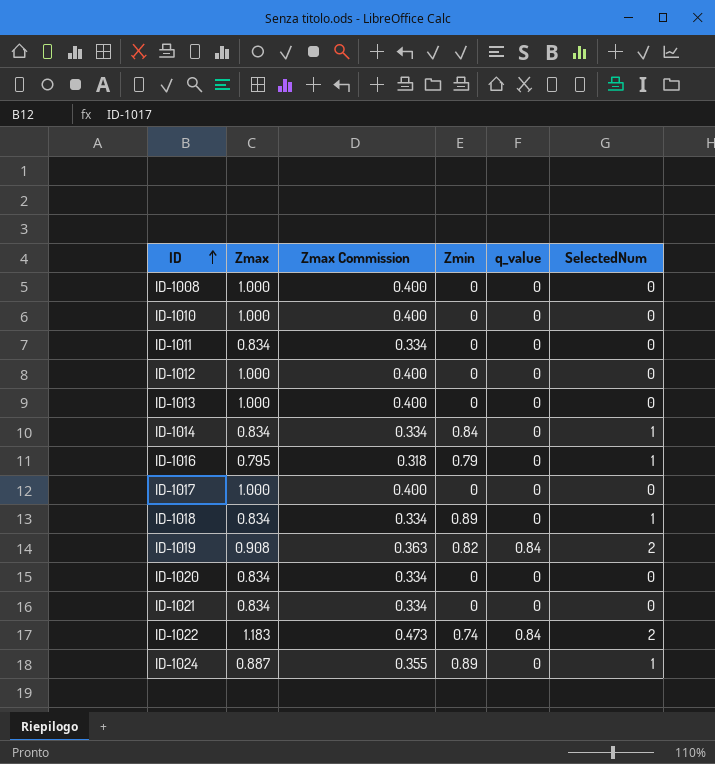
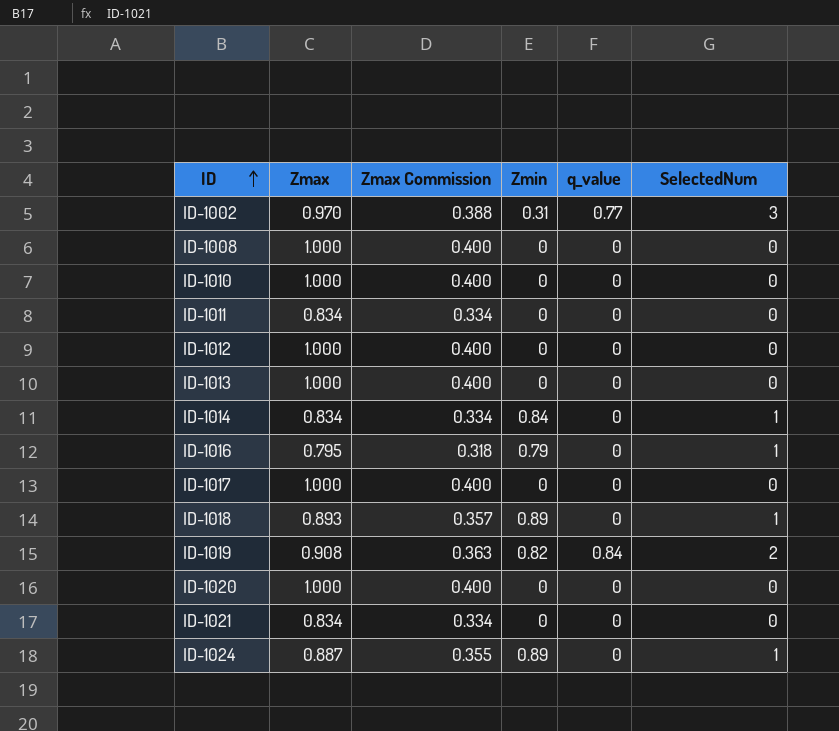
row ID-1022: 1.183 | 0.473 | 0.74 | 0.84 | 2 -> none
row ID-1002: none -> 0.970 | 0.388 | 0.31 | 0.77 | 3
ID-1018 | Zmax: 0.834 -> 0.893
ID-1018 | Zmax Commission: 0.334 -> 0.357
ID-1020 | Zmax: 0.834 -> 1.000
ID-1020 | Zmax Commission: 0.334 -> 0.400

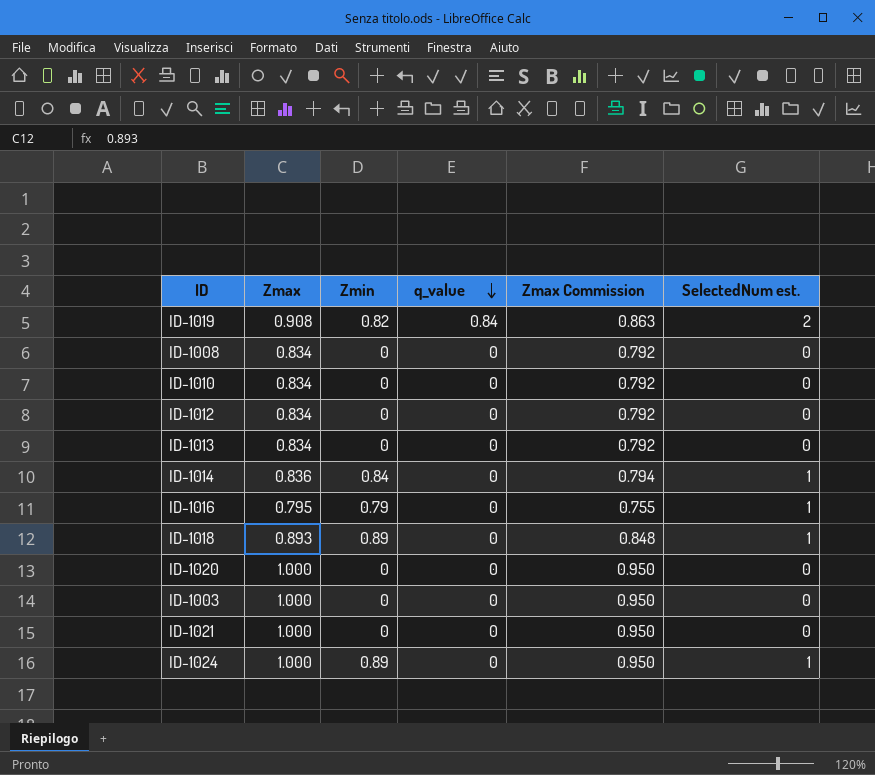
row order: ID ascending -> q_value descending
column Zmax Commission | formula: [Zmax] * 0.4 -> [Zmax] * 0.95
column Zmax Commission | position: 3 -> 5
column name: SelectedNum -> SelectedNum est.
row ID-1002: 0.970 | 0.388 | 0.31 | 0.77 | 3 -> none
row ID-1011: 0.834 | 0.334 | 0 | 0 | 0 -> none
row ID-1017: 1.000 | 0.400 | 0 | 0 | 0 -> none
ID-1008 | Zmax: 1.000 -> 0.834
ID-1010 | Zmax: 1.000 -> 0.834
ID-1012 | Zmax: 1.000 -> 0.834
ID-1013 | Zmax: 1.000 -> 0.834
ID-1014 | Zmax: 0.834 -> 0.836
row ID-1003: none -> 1.000 | 0 | 0 | 0.950 | 0
ID-1021 | Zmax: 0.834 -> 1.000
ID-1024 | Zmax: 0.887 -> 1.000

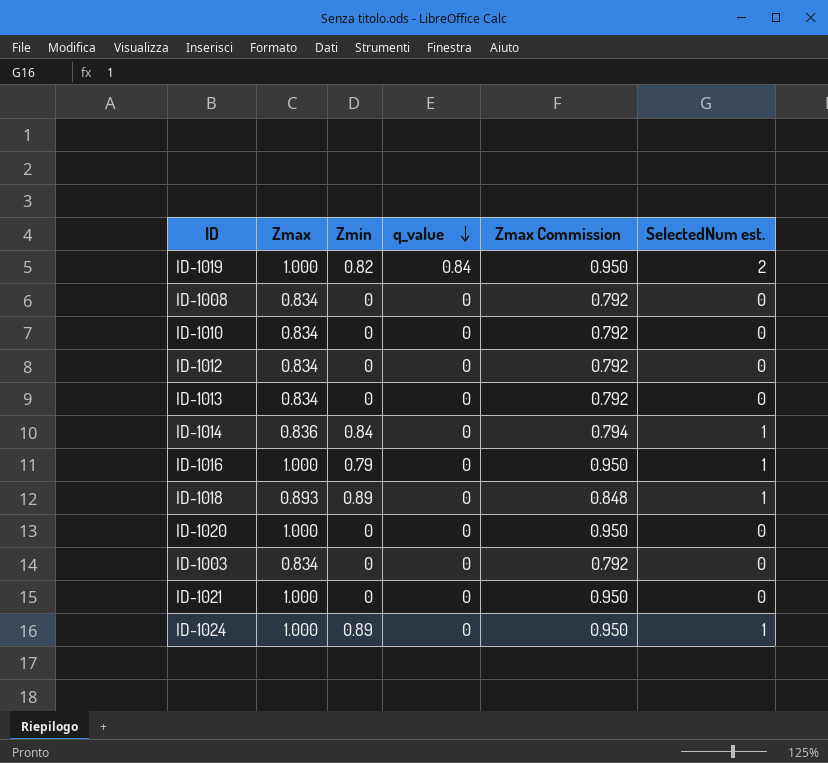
ID-1019 | Zmax: 0.908 -> 1.000
ID-1019 | Zmax Commission: 0.863 -> 0.950
ID-1016 | Zmax: 0.795 -> 1.000
ID-1016 | Zmax Commission: 0.755 -> 0.950
ID-1003 | Zmax: 1.000 -> 0.834
ID-1003 | Zmax Commission: 0.950 -> 0.792

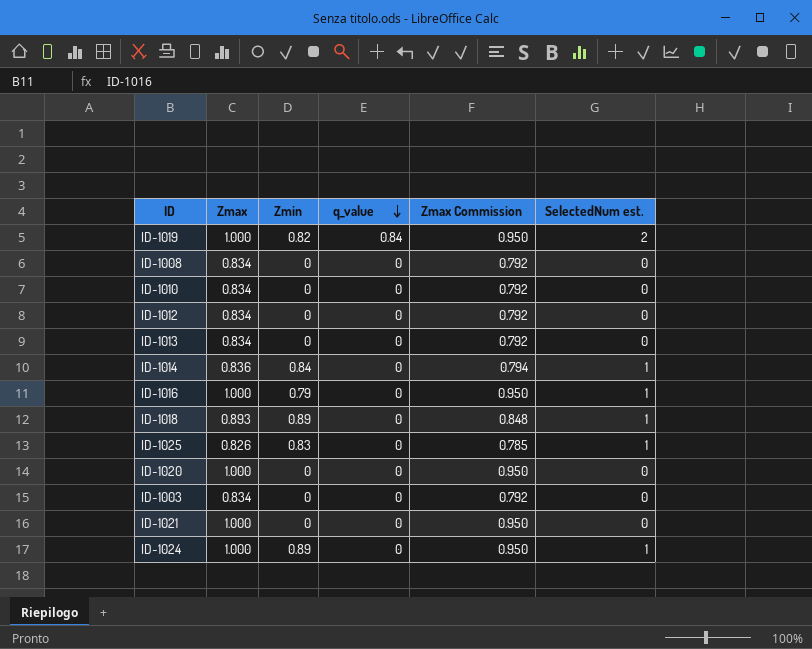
row ID-1025: none -> 0.826 | 0.83 | 0 | 0.785 | 1

